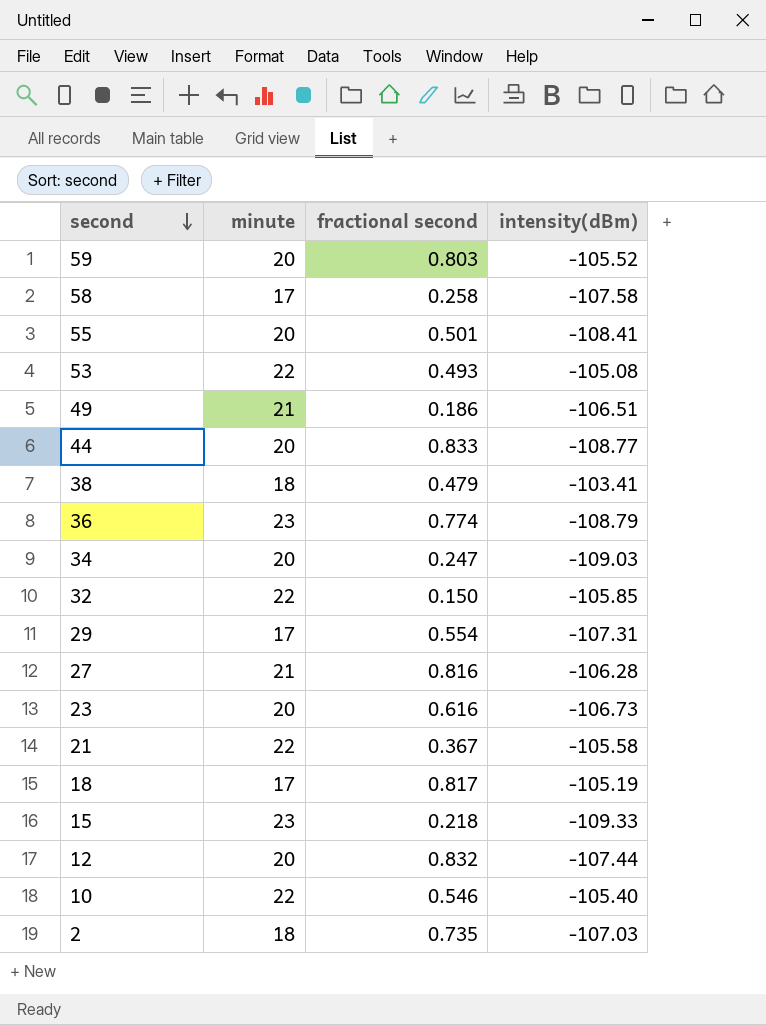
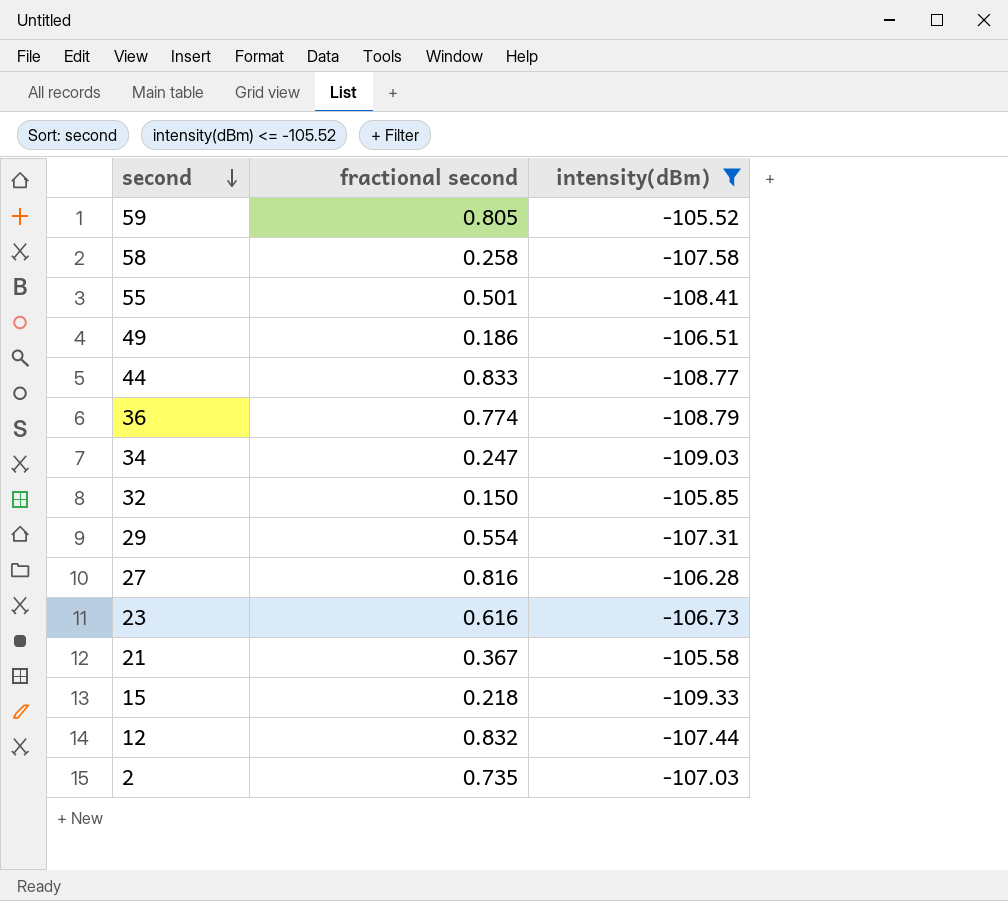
filter: none -> intensity(dBm) <= -105.52
column minute | position: 2 -> none
59 | fractional second: 0.803 -> 0.805

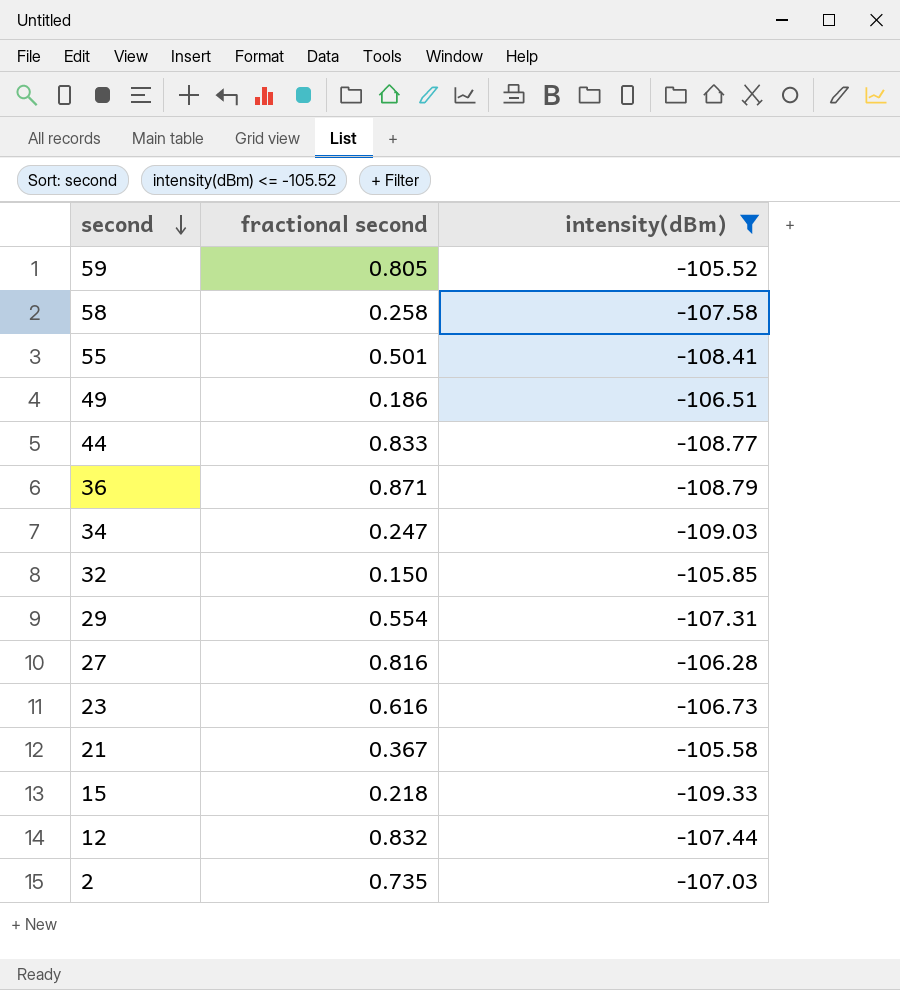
36 | fractional second: 0.774 -> 0.871

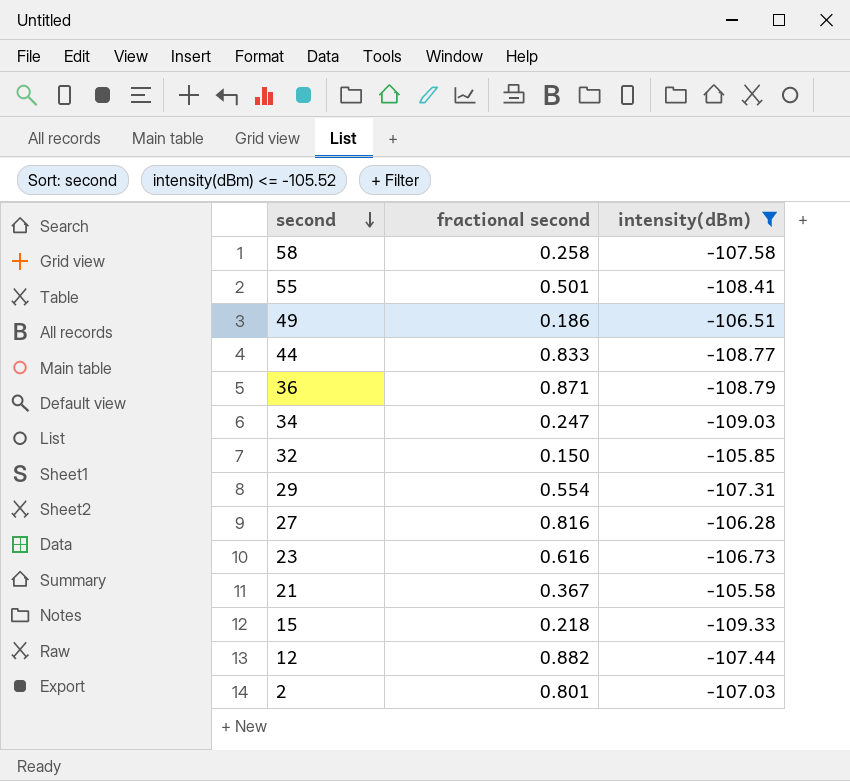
row 59: 0.805 | -105.52 -> none
12 | fractional second: 0.832 -> 0.882
2 | fractional second: 0.735 -> 0.801

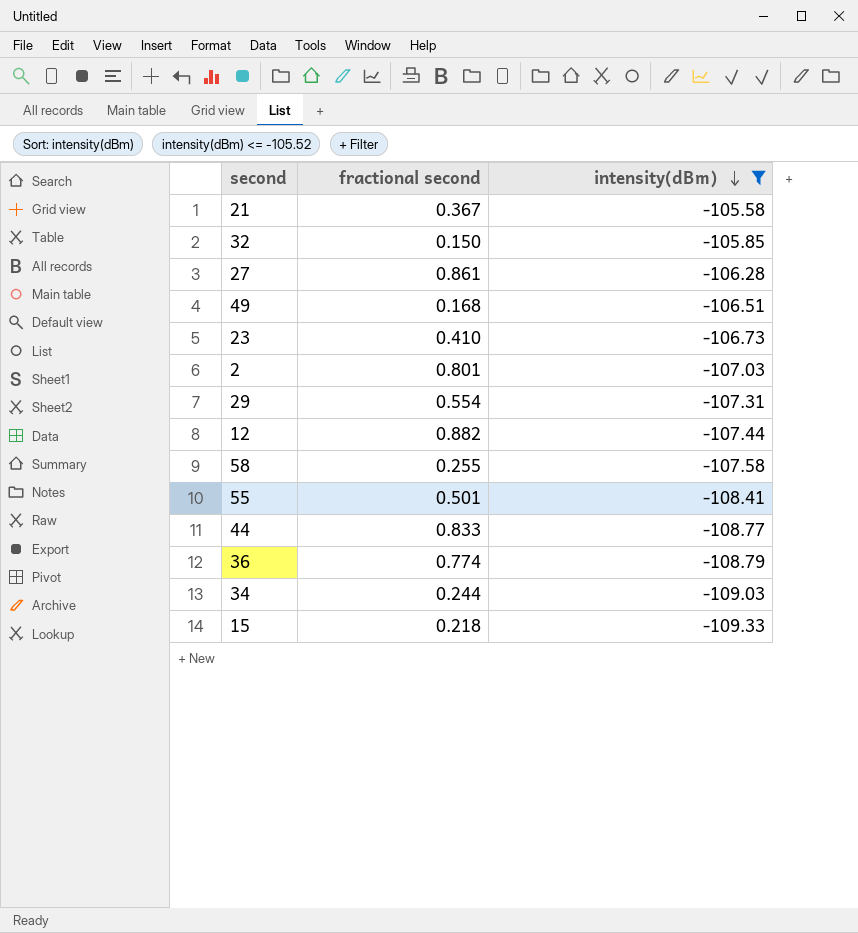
row order: second descending -> intensity(dBm) descending
27 | fractional second: 0.816 -> 0.861
49 | fractional second: 0.186 -> 0.168
23 | fractional second: 0.616 -> 0.410
58 | fractional second: 0.258 -> 0.255
36 | fractional second: 0.871 -> 0.774
34 | fractional second: 0.247 -> 0.244

